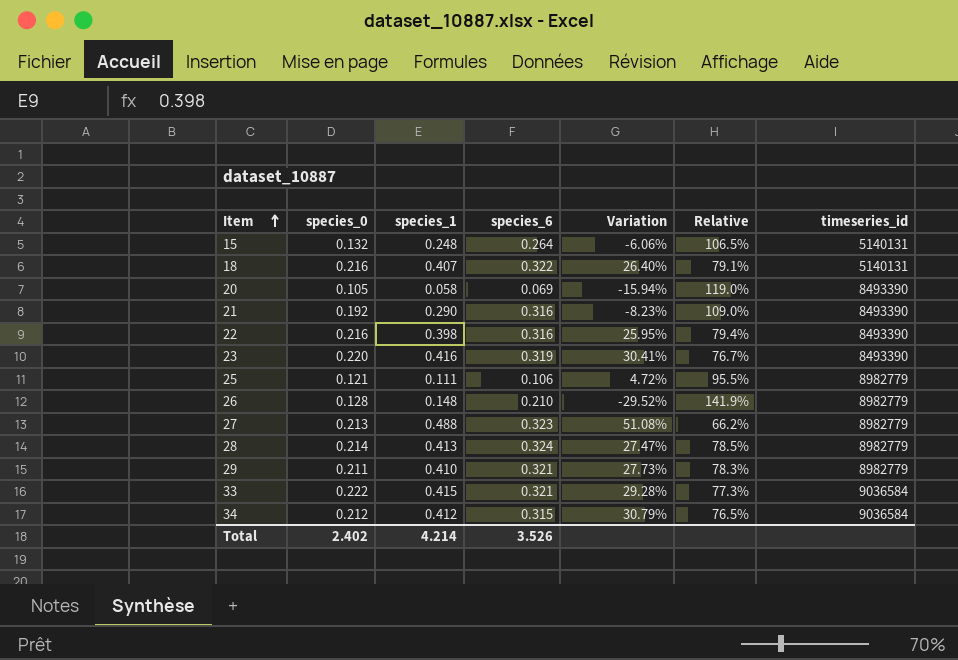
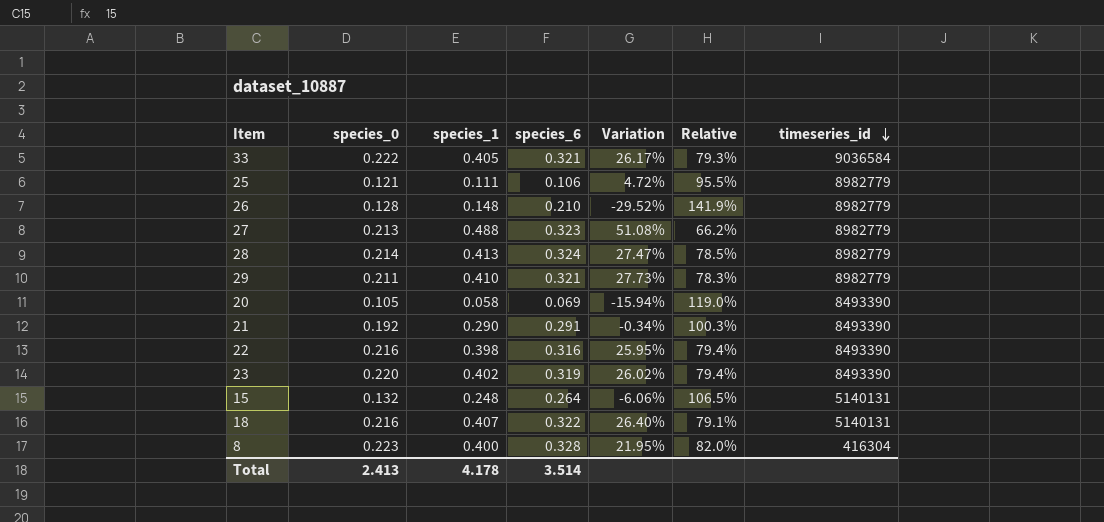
row order: Item ascending -> timeseries_id descending
row 34: 0.212 | 0.412 | 0.315 | 30.79% | 76.5% | 9036584 -> none
33 | species_1: 0.415 -> 0.405
33 | Variation: 29.28% -> 26.17%
33 | Relative: 77.3% -> 79.3%
21 | species_6: 0.316 -> 0.291
21 | Variation: -8.23% -> -0.34%
21 | Relative: 109.0% -> 100.3%
23 | species_1: 0.416 -> 0.402
23 | Variation: 30.41% -> 26.02%
23 | Relative: 76.7% -> 79.4%
row 8: none -> 0.223 | 0.400 | 0.328 | 21.95% | 82.0% | 416304
Total | species_0: 2.402 -> 2.413
Total | species_1: 4.214 -> 4.178
Total | species_6: 3.526 -> 3.514

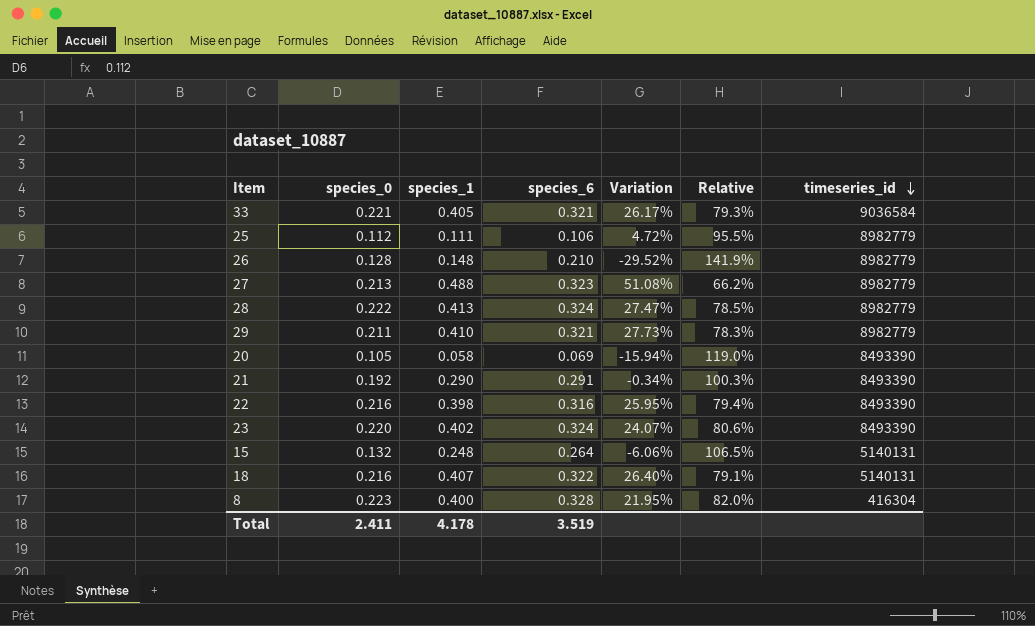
33 | species_0: 0.222 -> 0.221
25 | species_0: 0.121 -> 0.112
28 | species_0: 0.214 -> 0.222
23 | species_6: 0.319 -> 0.324
23 | Variation: 26.02% -> 24.07%
23 | Relative: 79.4% -> 80.6%
Total | species_0: 2.413 -> 2.411
Total | species_6: 3.514 -> 3.519

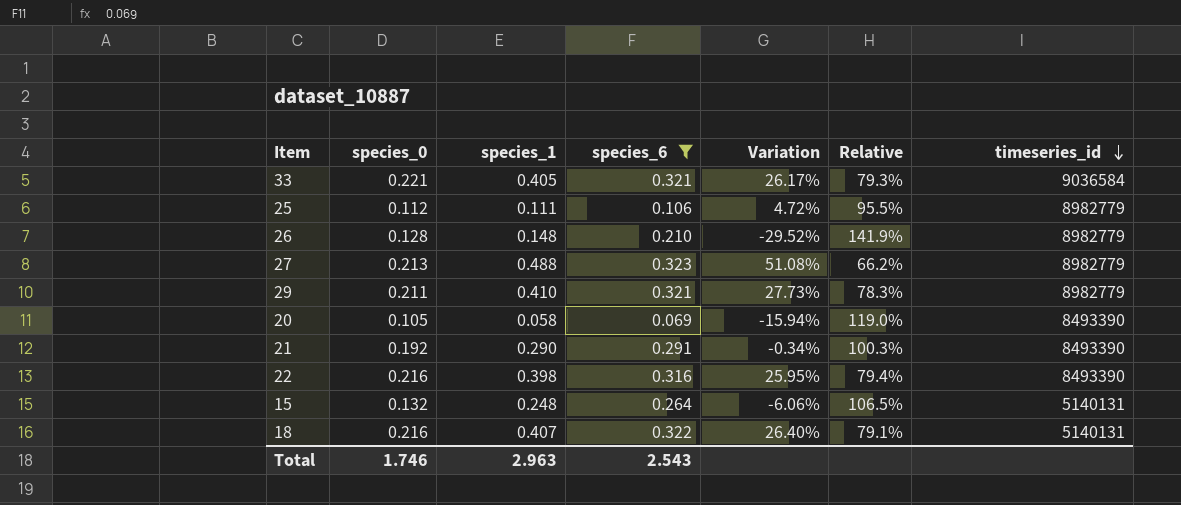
filter: none -> species_6 <= 0.323
Total | species_0: 2.411 -> 1.746
Total | species_1: 4.178 -> 2.963
Total | species_6: 3.519 -> 2.543

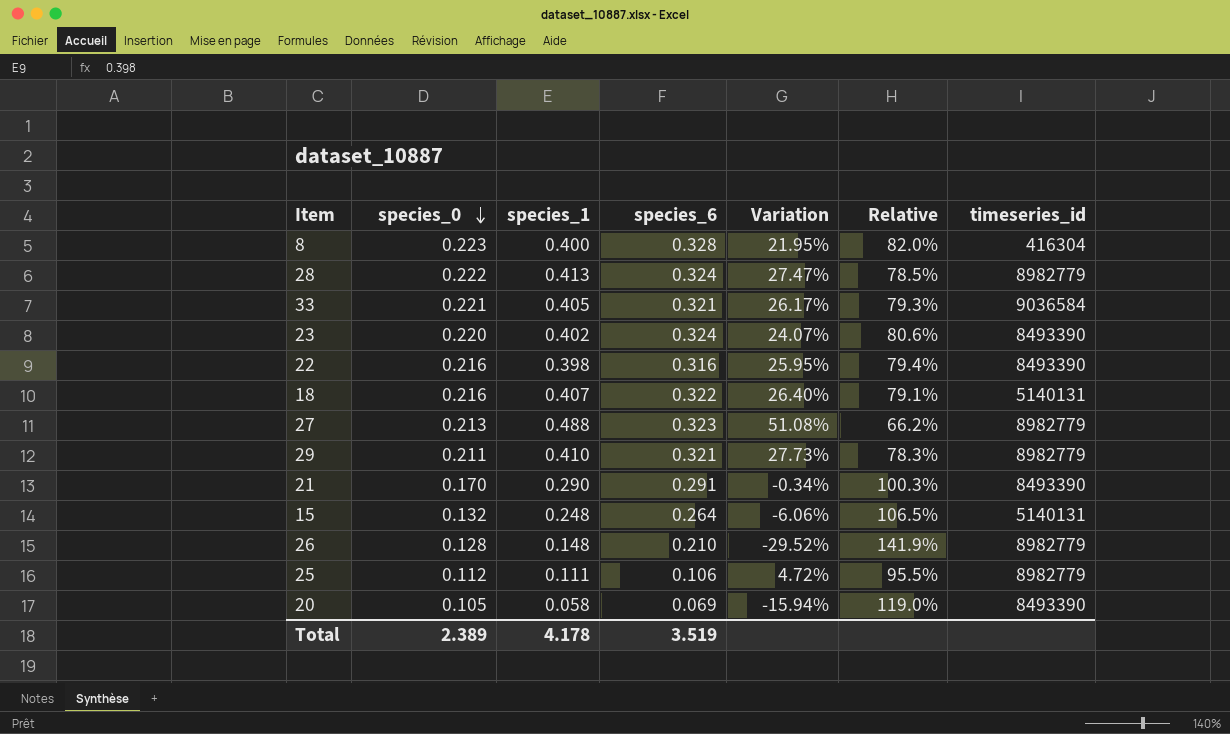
filter: species_6 <= 0.323 -> none
row order: timeseries_id descending -> species_0 descending
21 | species_0: 0.192 -> 0.170
Total | species_0: 1.746 -> 2.389
Total | species_1: 2.963 -> 4.178
Total | species_6: 2.543 -> 3.519

